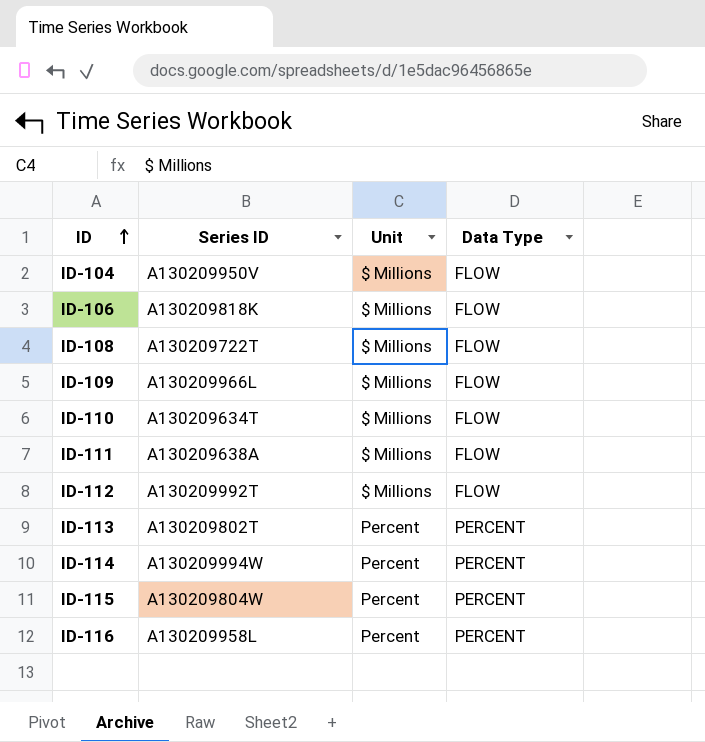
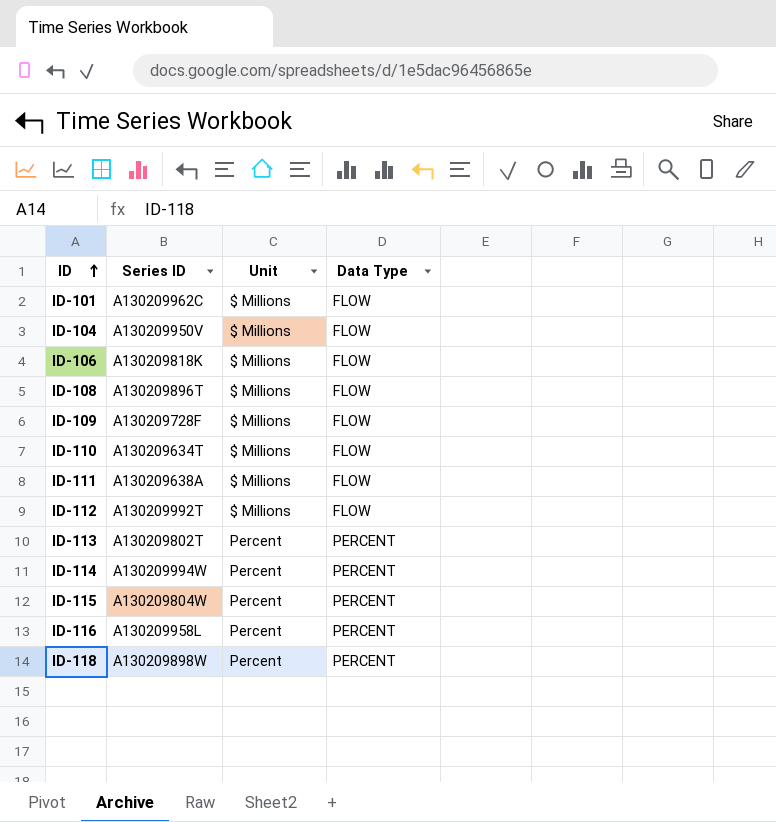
row ID-101: none -> A130209962C | $ Millions | FLOW
ID-108 | Series ID: A130209722T -> A130209896T
ID-109 | Series ID: A130209966L -> A130209728F
row ID-118: none -> A130209898W | Percent | PERCENT

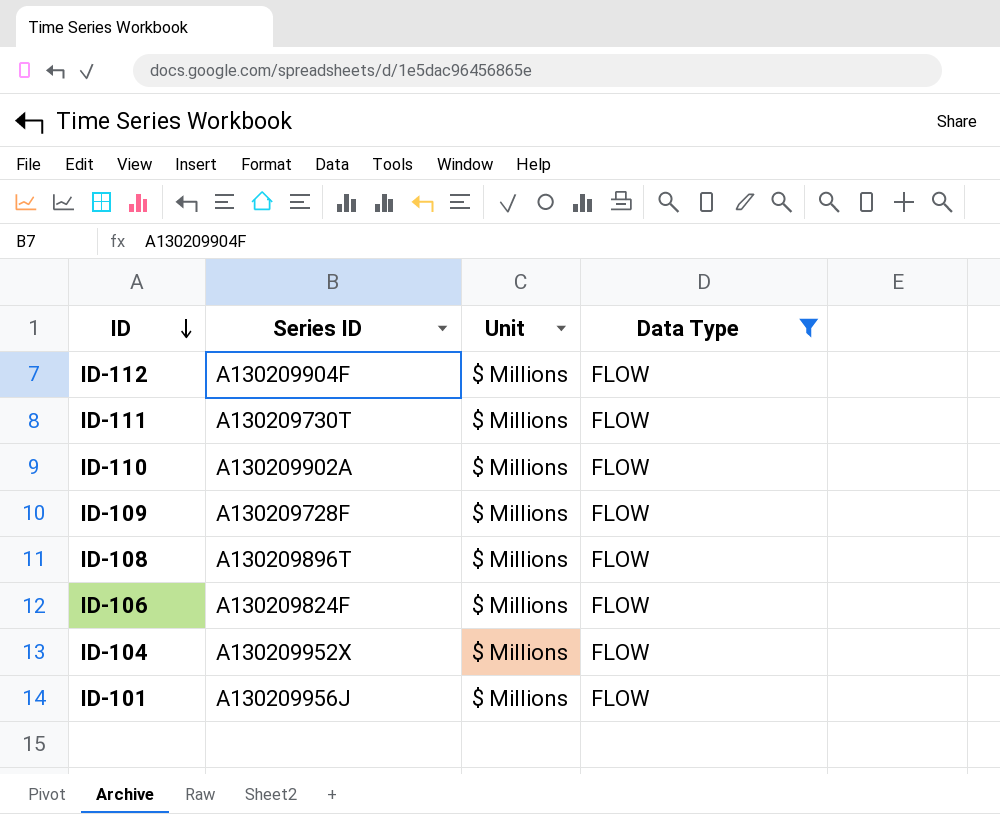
filter: none -> Data Type = FLOW
row order: ID ascending -> ID descending
ID-112 | Series ID: A130209992T -> A130209904F
ID-111 | Series ID: A130209638A -> A130209730T
ID-110 | Series ID: A130209634T -> A130209902A
ID-106 | Series ID: A130209818K -> A130209824F
ID-104 | Series ID: A130209950V -> A130209952X
ID-101 | Series ID: A130209962C -> A130209956J

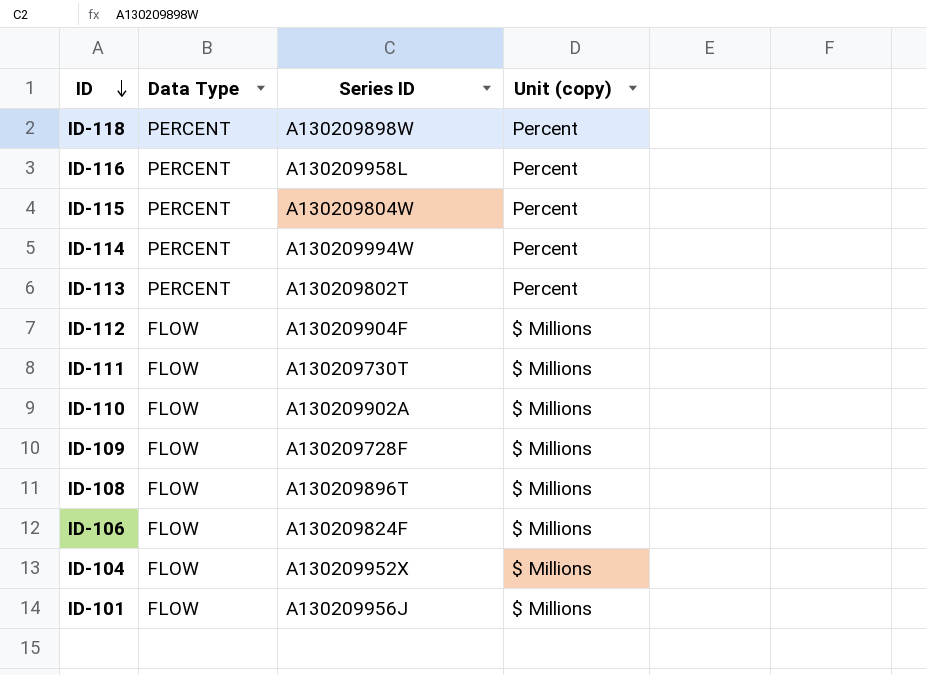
filter: Data Type = FLOW -> none
column Data Type | position: 4 -> 2
column name: Unit -> Unit (copy)

